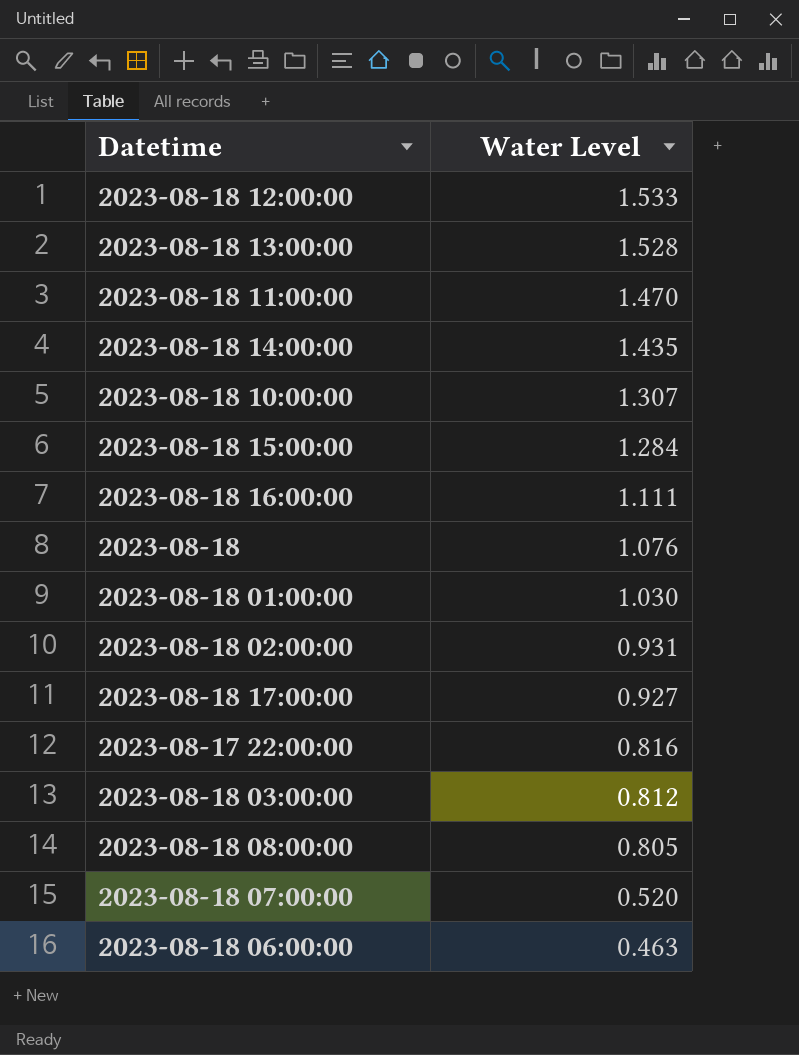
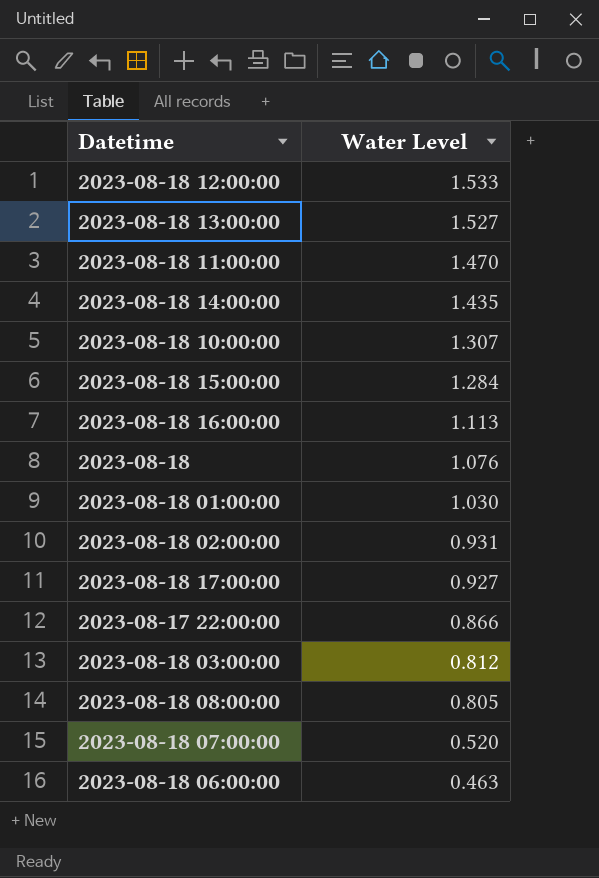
2023-08-18 13:00:00 | Water Level: 1.528 -> 1.527
2023-08-18 16:00:00 | Water Level: 1.111 -> 1.113
2023-08-17 22:00:00 | Water Level: 0.816 -> 0.866

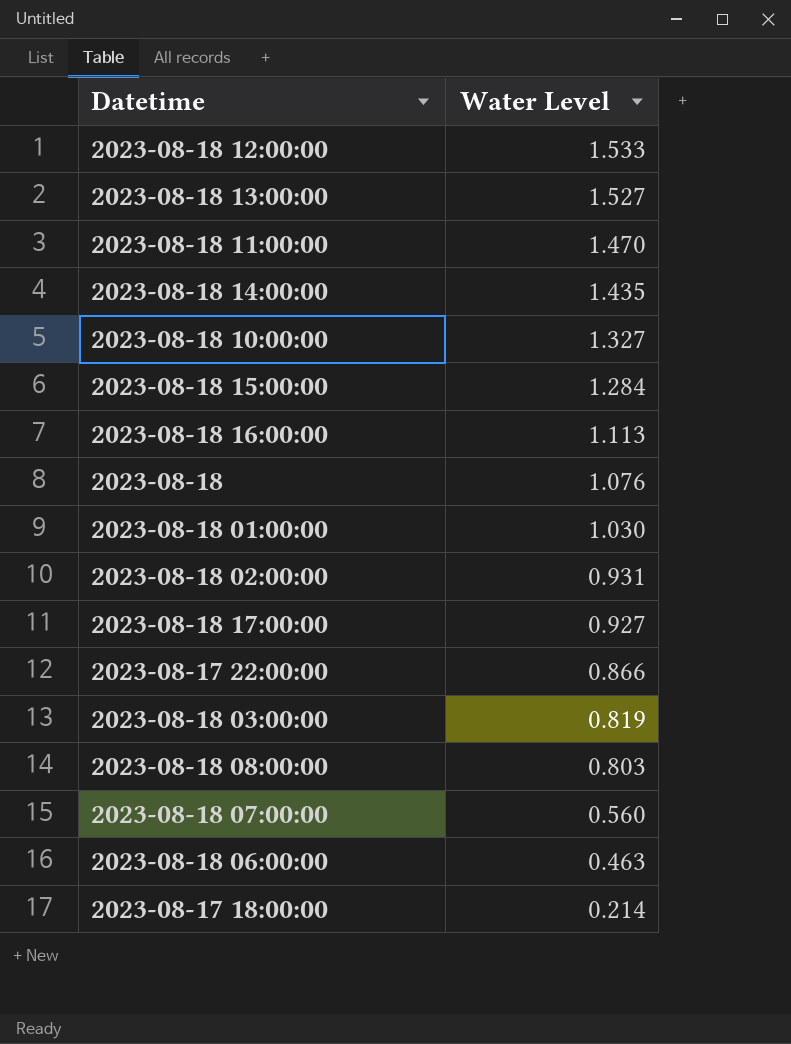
2023-08-18 10:00:00 | Water Level: 1.307 -> 1.327
2023-08-18 03:00:00 | Water Level: 0.812 -> 0.819
2023-08-18 08:00:00 | Water Level: 0.805 -> 0.803
2023-08-18 07:00:00 | Water Level: 0.520 -> 0.560
row 2023-08-17 18:00:00: none -> 0.214

